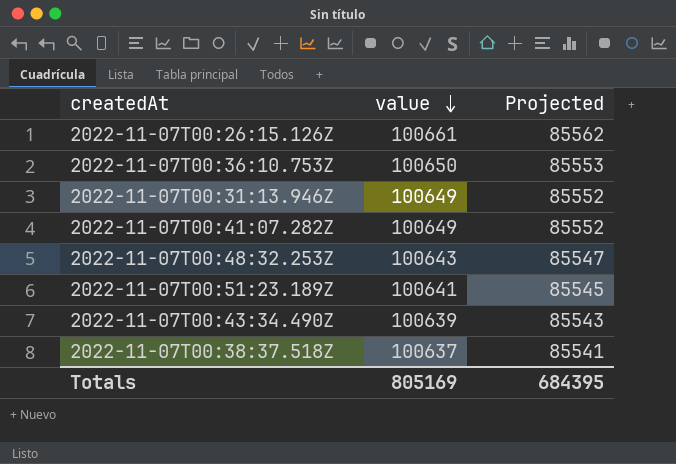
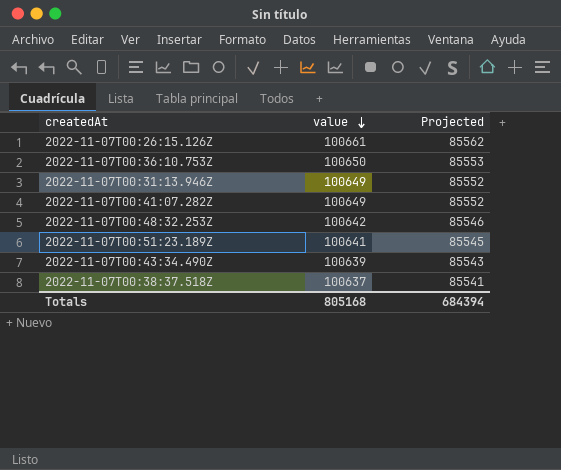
2022-11-07T00:48:32.253Z | value: 100643 -> 100642
2022-11-07T00:48:32.253Z | Projected: 85547 -> 85546
Totals | value: 805169 -> 805168
Totals | Projected: 684395 -> 684394

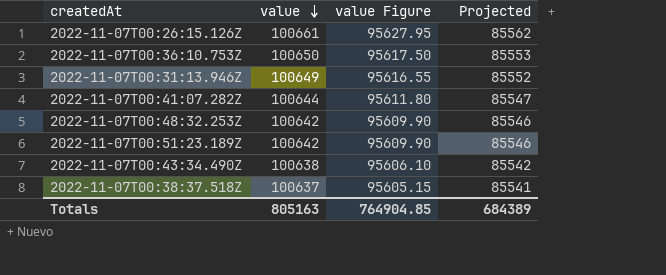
column value Figure | formula: none -> [value] * 0.95
2022-11-07T00:41:07.282Z | value: 100649 -> 100644
2022-11-07T00:41:07.282Z | Projected: 85552 -> 85547
2022-11-07T00:51:23.189Z | value: 100641 -> 100642
2022-11-07T00:51:23.189Z | Projected: 85545 -> 85546
2022-11-07T00:43:34.490Z | value: 100639 -> 100638
2022-11-07T00:43:34.490Z | Projected: 85543 -> 85542
Totals | value: 805168 -> 805163
Totals | Projected: 684394 -> 684389

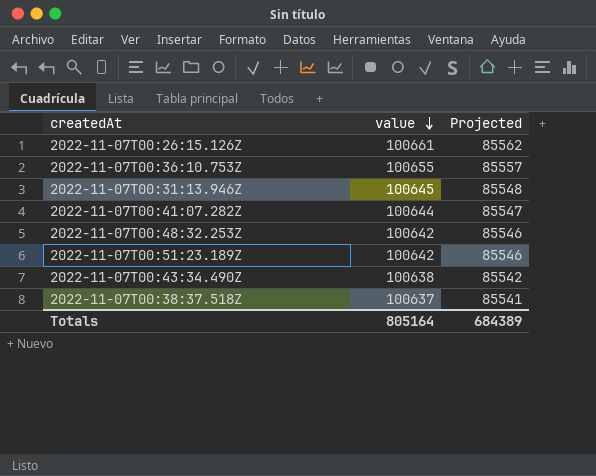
column value Figure | formula: [value] * 0.95 -> none
2022-11-07T00:36:10.753Z | value: 100650 -> 100655
2022-11-07T00:36:10.753Z | Projected: 85553 -> 85557
2022-11-07T00:31:13.946Z | value: 100649 -> 100645
2022-11-07T00:31:13.946Z | Projected: 85552 -> 85548
Totals | value: 805163 -> 805164

